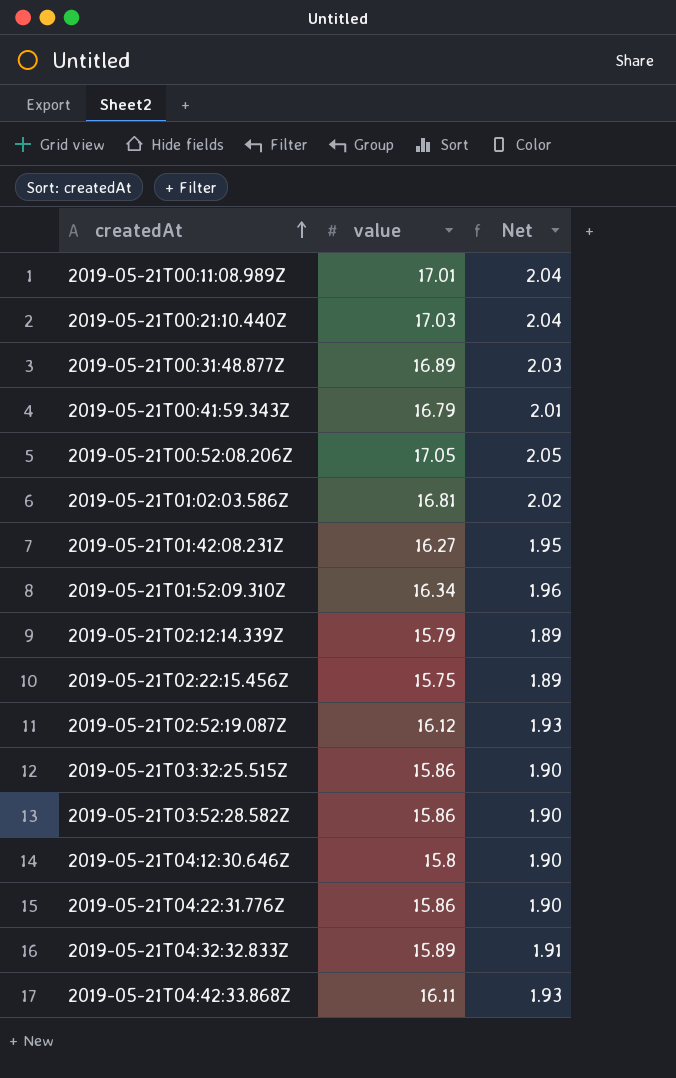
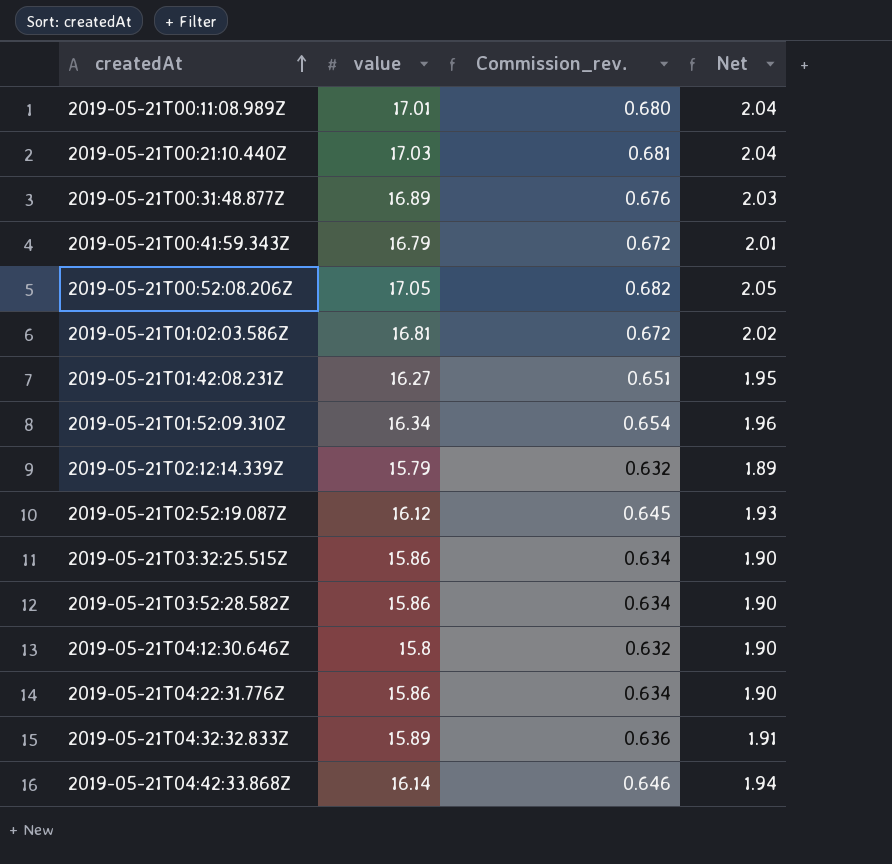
column Commission_rev. | formula: none -> [value] * 0.04
row 2019-05-21T02:22:15.456Z: 15.75 | 1.89 -> none
2019-05-21T04:42:33.868Z | value: 16.11 -> 16.14
2019-05-21T04:42:33.868Z | Net: 1.93 -> 1.94

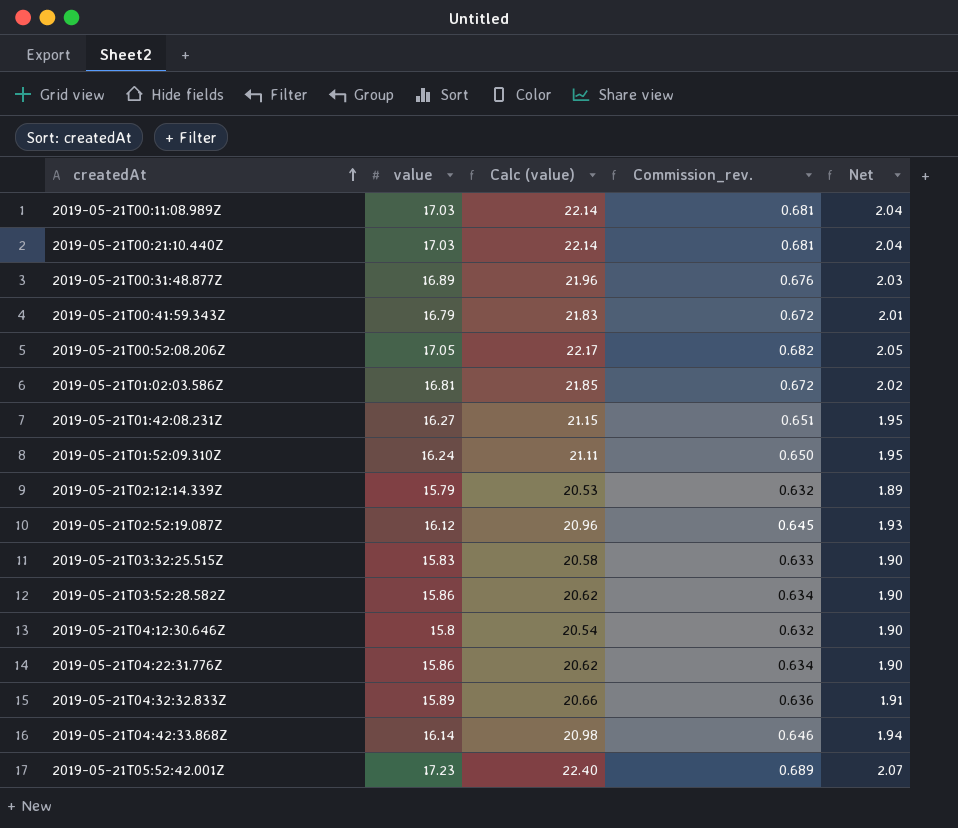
column Calc (value) | formula: none -> [value] * 1.3
2019-05-21T00:11:08.989Z | value: 17.01 -> 17.03
2019-05-21T00:11:08.989Z | Commission_rev.: 0.680 -> 0.681
2019-05-21T01:52:09.310Z | value: 16.34 -> 16.24
2019-05-21T01:52:09.310Z | Commission_rev.: 0.654 -> 0.650
2019-05-21T01:52:09.310Z | Net: 1.96 -> 1.95
2019-05-21T03:32:25.515Z | value: 15.86 -> 15.83
2019-05-21T03:32:25.515Z | Commission_rev.: 0.634 -> 0.633
row 2019-05-21T05:52:42.001Z: none -> 17.23 | 22.40 | 0.689 | 2.07

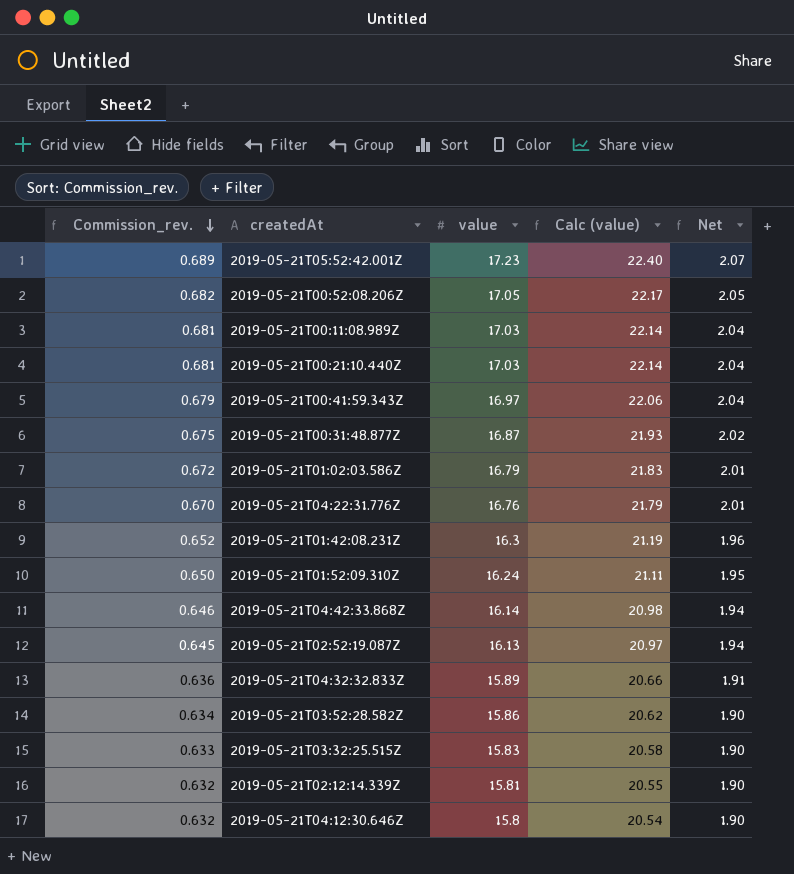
row order: createdAt ascending -> Commission_rev. descending
column Commission_rev. | position: 4 -> 1
2019-05-21T00:41:59.343Z | Commission_rev.: 0.672 -> 0.679
2019-05-21T00:41:59.343Z | value: 16.79 -> 16.97
2019-05-21T00:41:59.343Z | Calc (value): 21.83 -> 22.06
2019-05-21T00:41:59.343Z | Net: 2.01 -> 2.04
2019-05-21T00:31:48.877Z | Commission_rev.: 0.676 -> 0.675
2019-05-21T00:31:48.877Z | value: 16.89 -> 16.87
2019-05-21T00:31:48.877Z | Calc (value): 21.96 -> 21.93
2019-05-21T00:31:48.877Z | Net: 2.03 -> 2.02
2019-05-21T01:02:03.586Z | value: 16.81 -> 16.79
2019-05-21T01:02:03.586Z | Calc (value): 21.85 -> 21.83
2019-05-21T01:02:03.586Z | Net: 2.02 -> 2.01
2019-05-21T04:22:31.776Z | Commission_rev.: 0.634 -> 0.670
2019-05-21T04:22:31.776Z | value: 15.86 -> 16.76
2019-05-21T04:22:31.776Z | Calc (value): 20.62 -> 21.79
2019-05-21T04:22:31.776Z | Net: 1.90 -> 2.01
2019-05-21T01:42:08.231Z | Commission_rev.: 0.651 -> 0.652
2019-05-21T01:42:08.231Z | value: 16.27 -> 16.3
2019-05-21T01:42:08.231Z | Calc (value): 21.15 -> 21.19
2019-05-21T01:42:08.231Z | Net: 1.95 -> 1.96
2019-05-21T02:52:19.087Z | value: 16.12 -> 16.13
2019-05-21T02:52:19.087Z | Calc (value): 20.96 -> 20.97
2019-05-21T02:52:19.087Z | Net: 1.93 -> 1.94
2019-05-21T02:12:14.339Z | value: 15.79 -> 15.81
2019-05-21T02:12:14.339Z | Calc (value): 20.53 -> 20.55
2019-05-21T02:12:14.339Z | Net: 1.89 -> 1.90

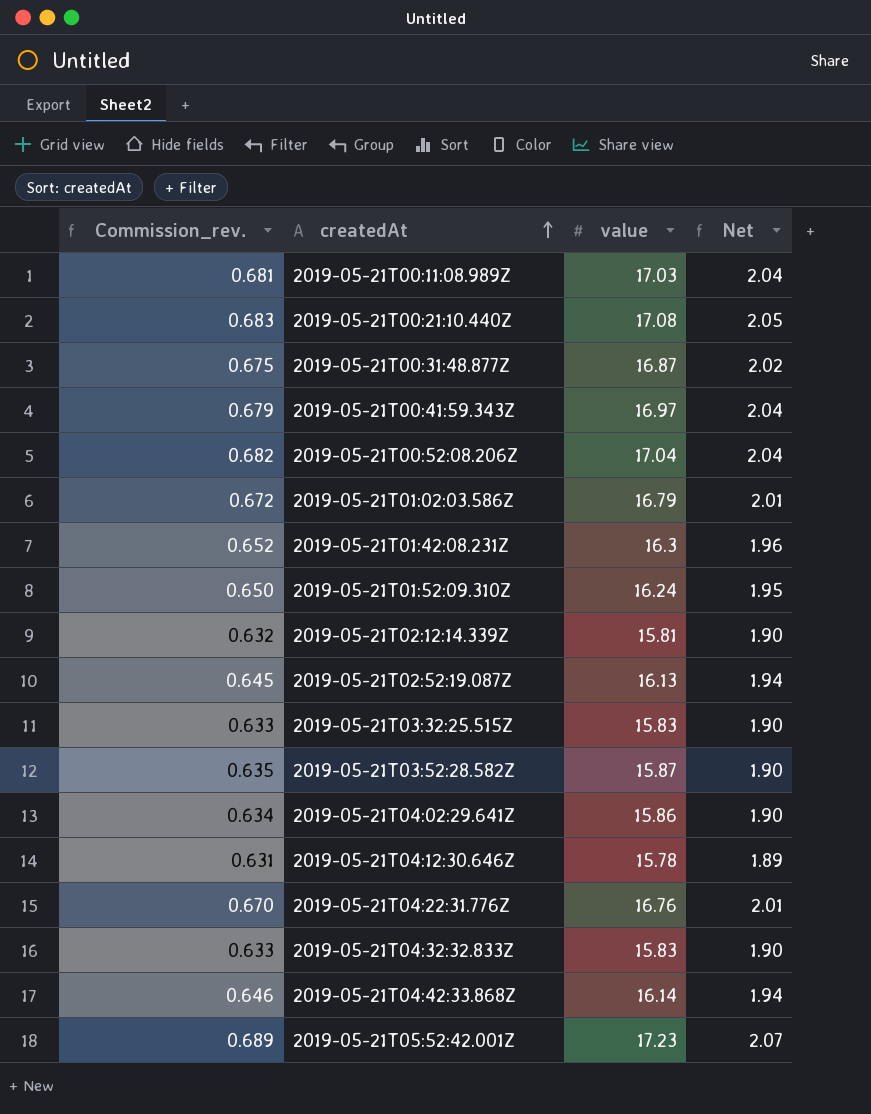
row order: Commission_rev. descending -> createdAt ascending
column Calc (value) | formula: [value] * 1.3 -> none
2019-05-21T00:21:10.440Z | Commission_rev.: 0.681 -> 0.683
2019-05-21T00:21:10.440Z | value: 17.03 -> 17.08
2019-05-21T00:21:10.440Z | Net: 2.04 -> 2.05
2019-05-21T00:52:08.206Z | value: 17.05 -> 17.04
2019-05-21T00:52:08.206Z | Net: 2.05 -> 2.04
2019-05-21T03:52:28.582Z | Commission_rev.: 0.634 -> 0.635
2019-05-21T03:52:28.582Z | value: 15.86 -> 15.87
row 2019-05-21T04:02:29.641Z: none -> 0.634 | 15.86 | 1.90
2019-05-21T04:12:30.646Z | Commission_rev.: 0.632 -> 0.631
2019-05-21T04:12:30.646Z | value: 15.8 -> 15.78
2019-05-21T04:12:30.646Z | Net: 1.90 -> 1.89
2019-05-21T04:32:32.833Z | Commission_rev.: 0.636 -> 0.633
2019-05-21T04:32:32.833Z | value: 15.89 -> 15.83
2019-05-21T04:32:32.833Z | Net: 1.91 -> 1.90

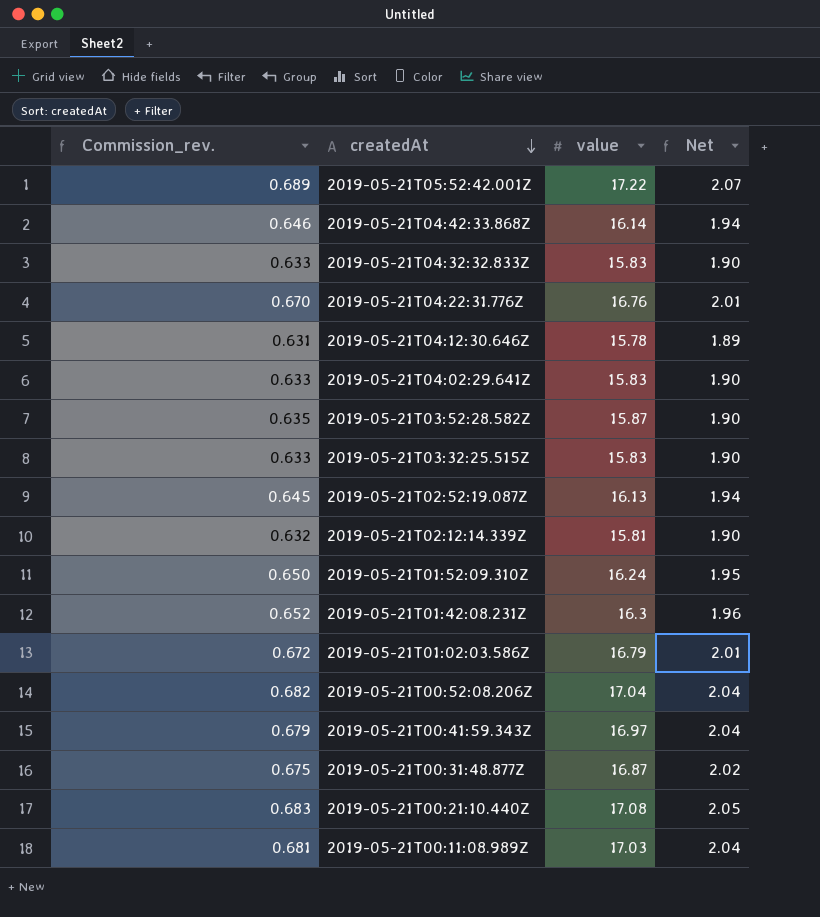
row order: createdAt ascending -> createdAt descending
2019-05-21T05:52:42.001Z | value: 17.23 -> 17.22
2019-05-21T04:02:29.641Z | Commission_rev.: 0.634 -> 0.633
2019-05-21T04:02:29.641Z | value: 15.86 -> 15.83

